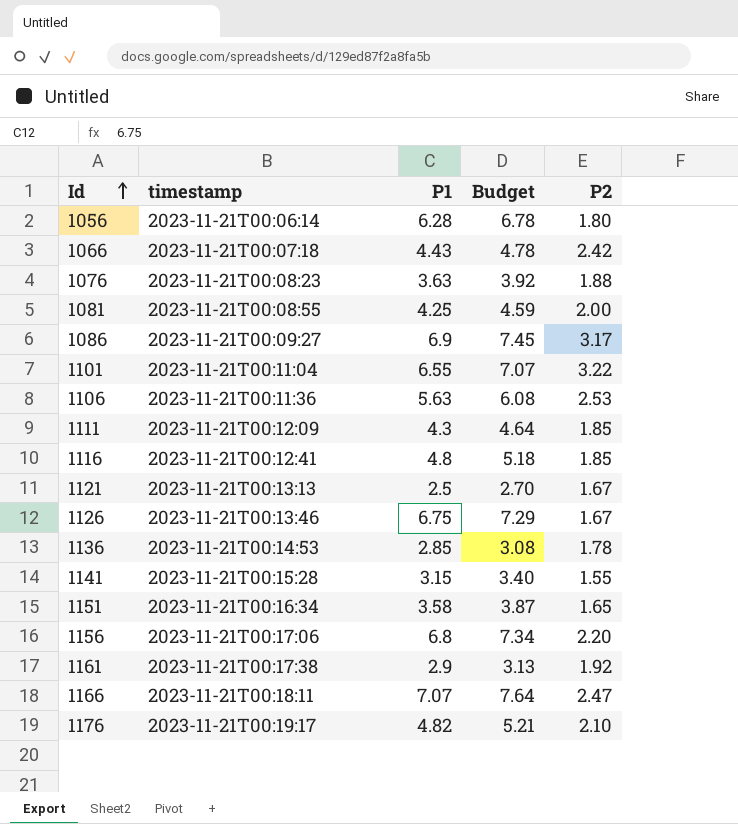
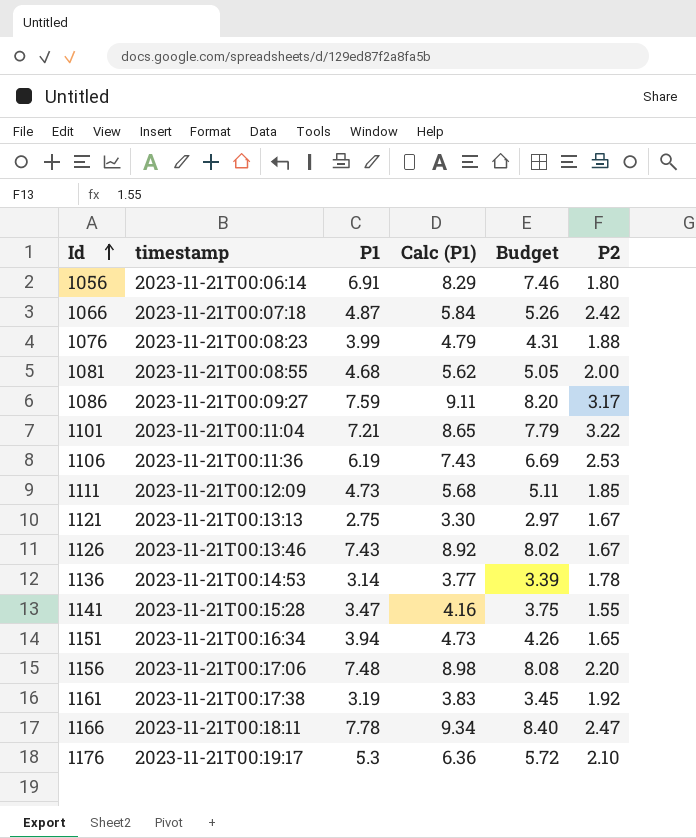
column Calc (P1) | formula: none -> [P1] * 1.2
row 1116: 2023-11-21T00:12:41 | 4.8 | 5.18 | 1.85 -> none
1056 | P1: 6.28 -> 6.91
1056 | Budget: 6.78 -> 7.46
1066 | P1: 4.43 -> 4.87
1066 | Budget: 4.78 -> 5.26
1076 | P1: 3.63 -> 3.99
1076 | Budget: 3.92 -> 4.31
1081 | P1: 4.25 -> 4.68
1081 | Budget: 4.59 -> 5.05
1086 | P1: 6.9 -> 7.59
1086 | Budget: 7.45 -> 8.20
1101 | P1: 6.55 -> 7.21
1101 | Budget: 7.07 -> 7.79
1106 | P1: 5.63 -> 6.19
1106 | Budget: 6.08 -> 6.69
1111 | P1: 4.3 -> 4.73
1111 | Budget: 4.64 -> 5.11
1121 | P1: 2.5 -> 2.75
1121 | Budget: 2.70 -> 2.97
1126 | P1: 6.75 -> 7.43
1126 | Budget: 7.29 -> 8.02
1136 | P1: 2.85 -> 3.14
1136 | Budget: 3.08 -> 3.39
1141 | P1: 3.15 -> 3.47
1141 | Budget: 3.40 -> 3.75
1151 | P1: 3.58 -> 3.94
1151 | Budget: 3.87 -> 4.26
1156 | P1: 6.8 -> 7.48
1156 | Budget: 7.34 -> 8.08
1161 | P1: 2.9 -> 3.19
1161 | Budget: 3.13 -> 3.45
1166 | P1: 7.07 -> 7.78
1166 | Budget: 7.64 -> 8.40
1176 | P1: 4.82 -> 5.3
1176 | Budget: 5.21 -> 5.72

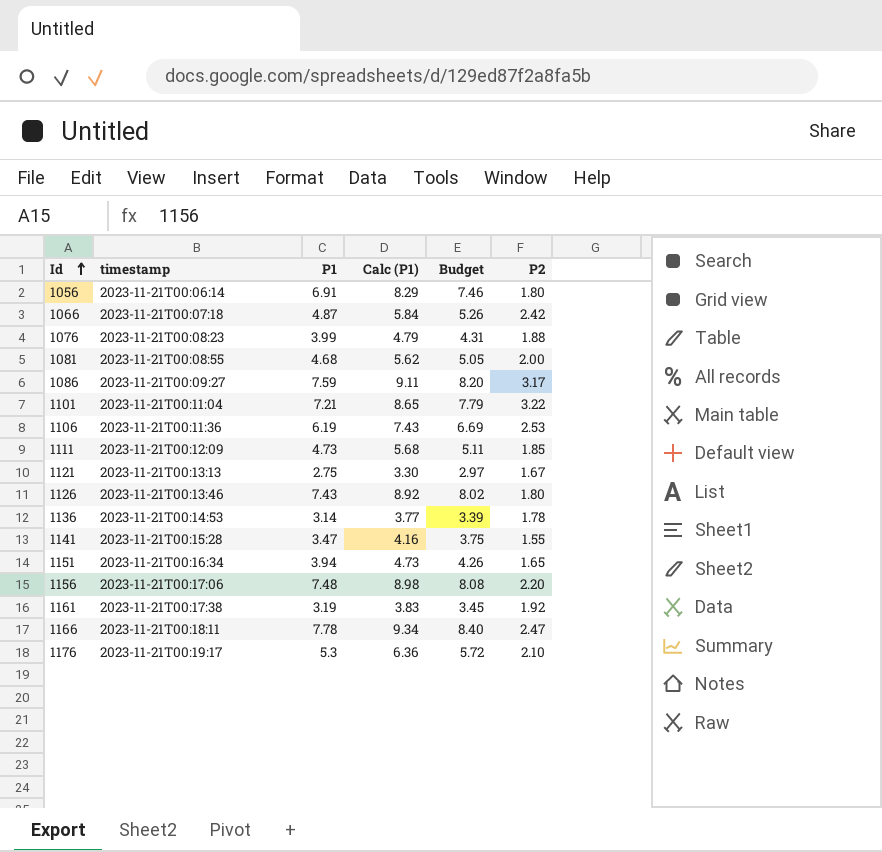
1126 | P2: 1.67 -> 1.80

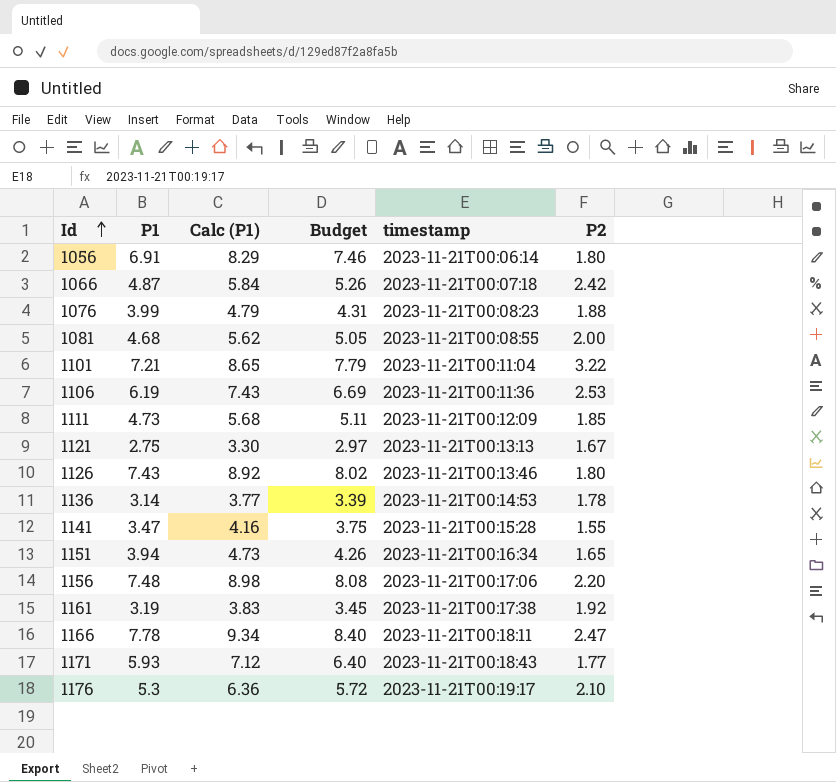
column timestamp | position: 2 -> 5
row 1086: 2023-11-21T00:09:27 | 7.59 | 9.11 | 8.20 | 3.17 -> none
row 1171: none -> 5.93 | 7.12 | 6.40 | 2023-11-21T00:18:43 | 1.77

